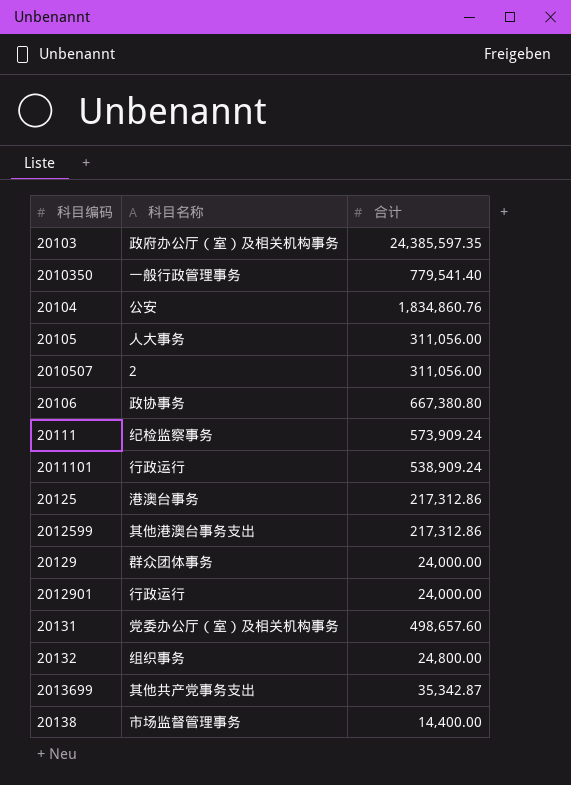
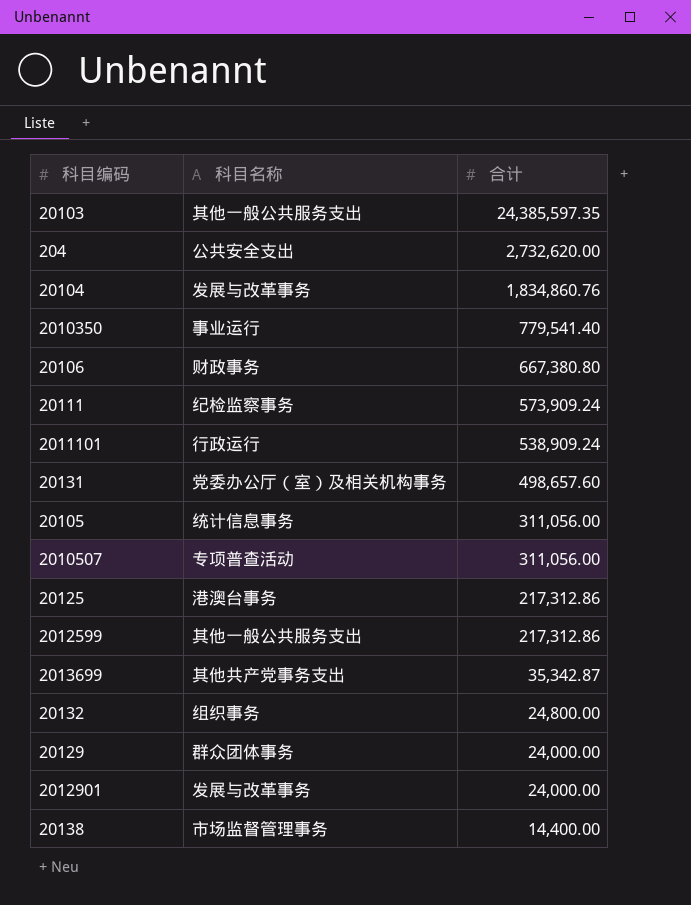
row order: none -> 合计 descending
20103 | 科目名称: 政府办公厅（室）及相关机构事务 -> 其他一般公共服务支出
row 204: none -> 公共安全支出 | 2,732,620.00
20104 | 科目名称: 公安 -> 发展与改革事务
2010350 | 科目名称: 一般行政管理事务 -> 事业运行
20106 | 科目名称: 政协事务 -> 财政事务
20105 | 科目名称: 人大事务 -> 统计信息事务
2010507 | 科目名称: 2 -> 专项普查活动
2012599 | 科目名称: 其他港澳台事务支出 -> 其他一般公共服务支出
2012901 | 科目名称: 行政运行 -> 发展与改革事务

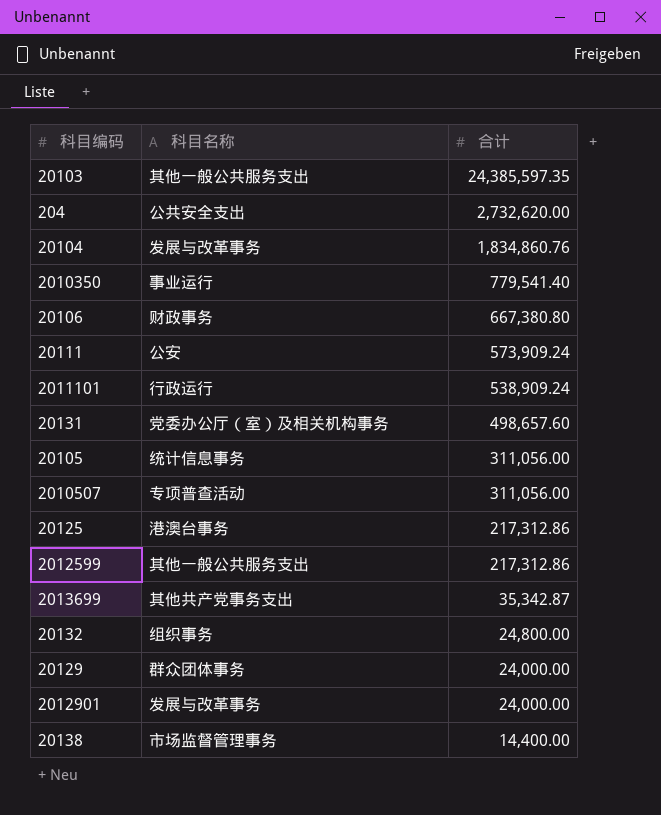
20111 | 科目名称: 纪检监察事务 -> 公安

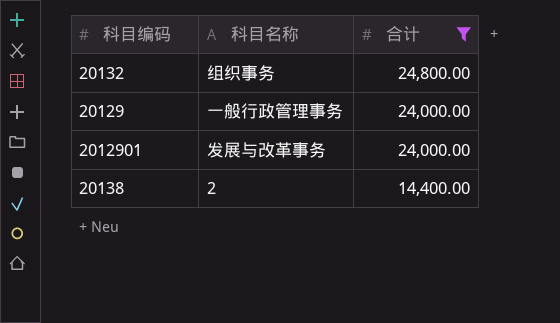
filter: none -> 合计 <= 24,800.00
20129 | 科目名称: 群众团体事务 -> 一般行政管理事务
20138 | 科目名称: 市场监督管理事务 -> 2

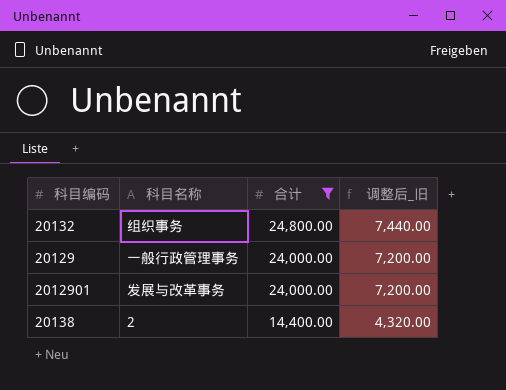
column 调整后_旧 | formula: none -> [合计] * 0.3

